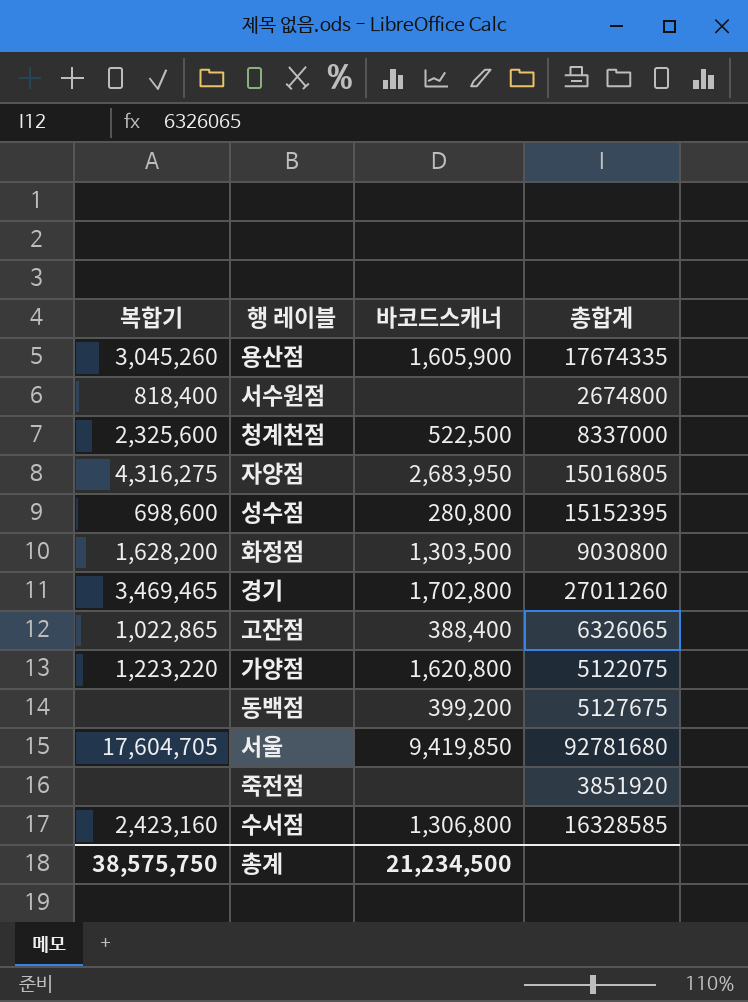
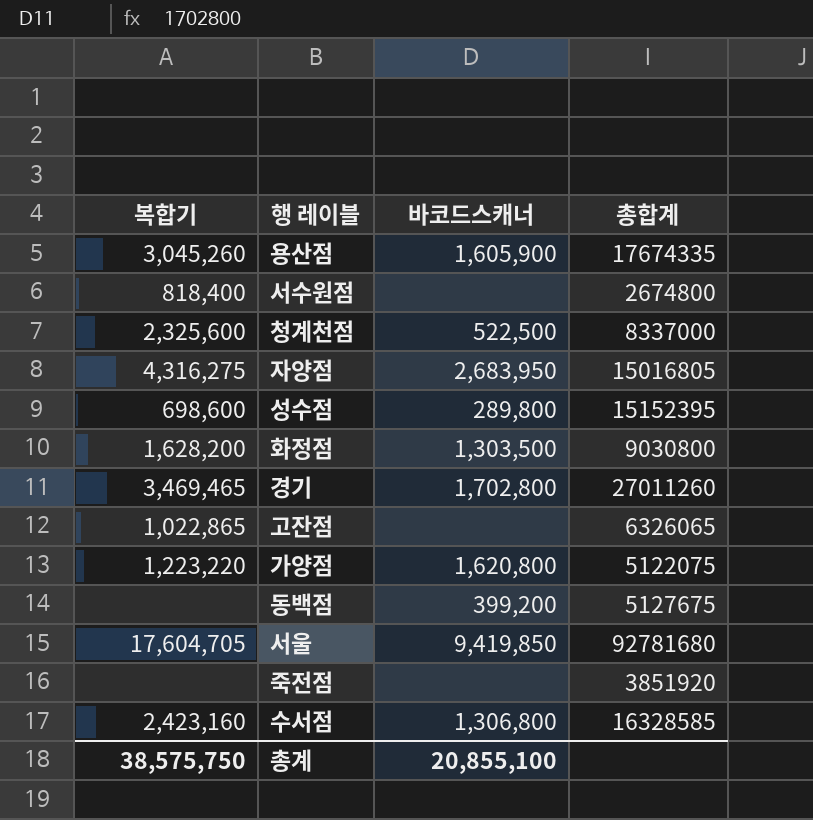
성수점 | 바코드스캐너: 280,800 -> 289,800
고잔점 | 바코드스캐너: 388,400 -> none
총계 | 바코드스캐너: 21,234,500 -> 20,855,100

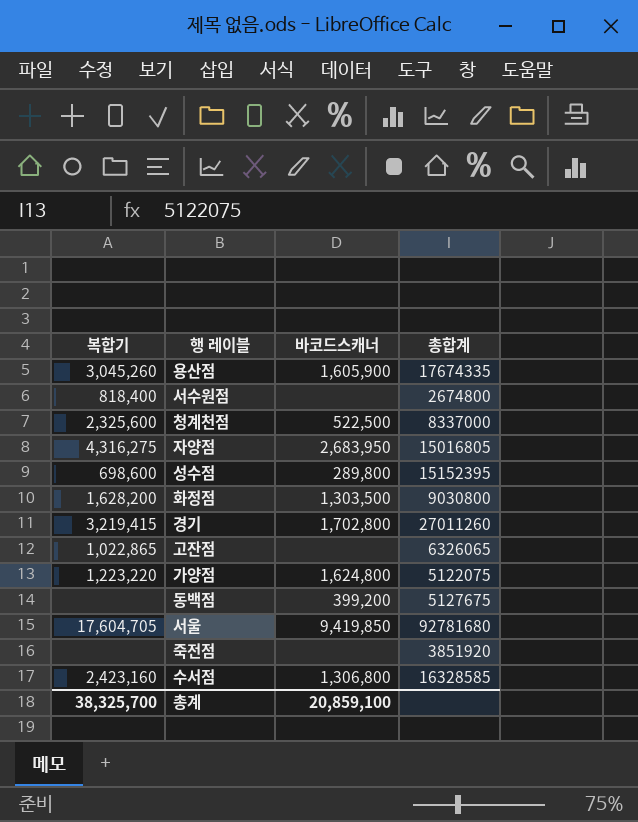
경기 | 복합기: 3,469,465 -> 3,219,415
가양점 | 바코드스캐너: 1,620,800 -> 1,624,800
총계 | 복합기: 38,575,750 -> 38,325,700
총계 | 바코드스캐너: 20,855,100 -> 20,859,100

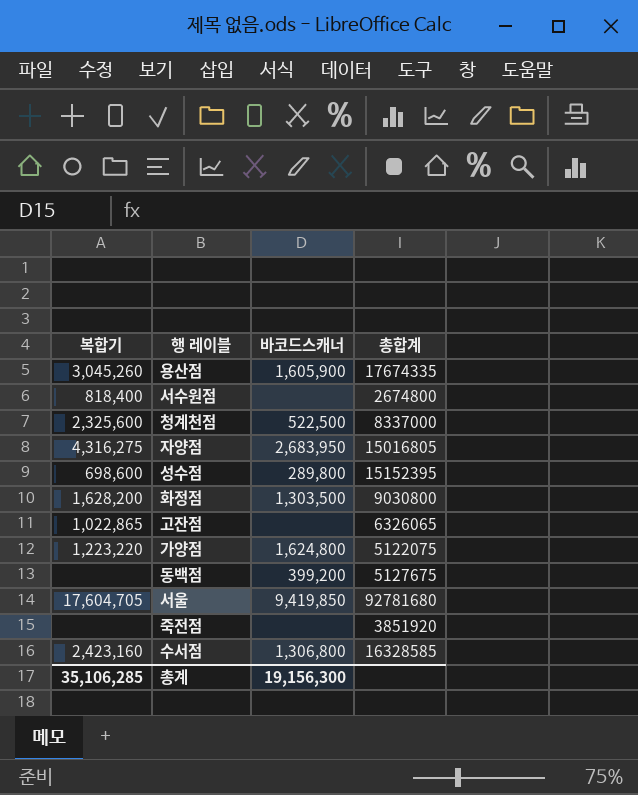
row 경기: 3,219,415 | 1,702,800 | 27011260 -> none
총계 | 복합기: 38,325,700 -> 35,106,285
총계 | 바코드스캐너: 20,859,100 -> 19,156,300

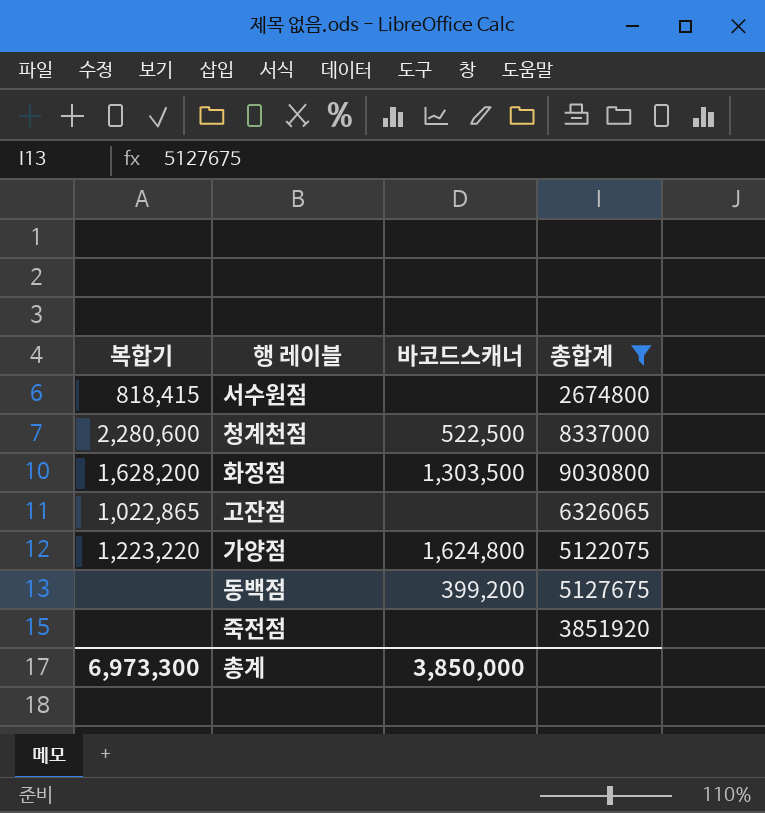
filter: none -> 총합계 <= 9030800
서수원점 | 복합기: 818,400 -> 818,415
청계천점 | 복합기: 2,325,600 -> 2,280,600
총계 | 복합기: 35,106,285 -> 6,973,300
총계 | 바코드스캐너: 19,156,300 -> 3,850,000

